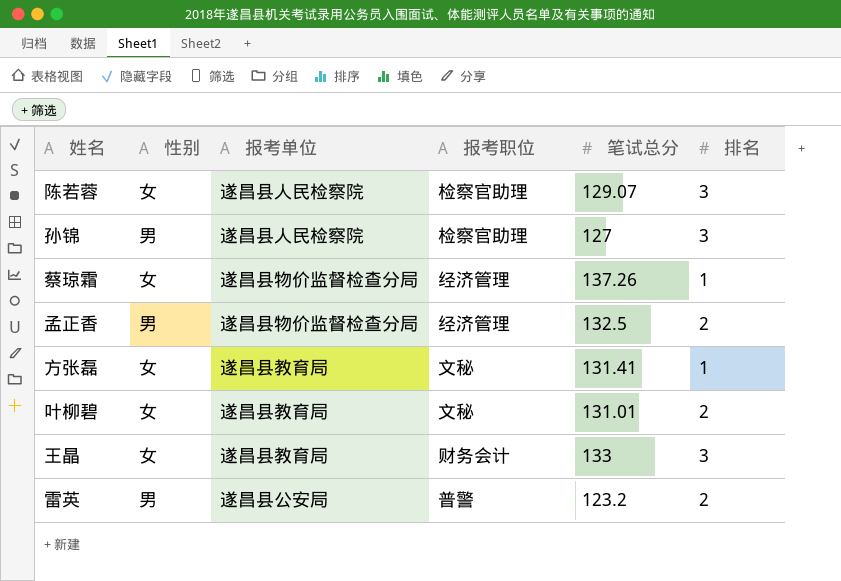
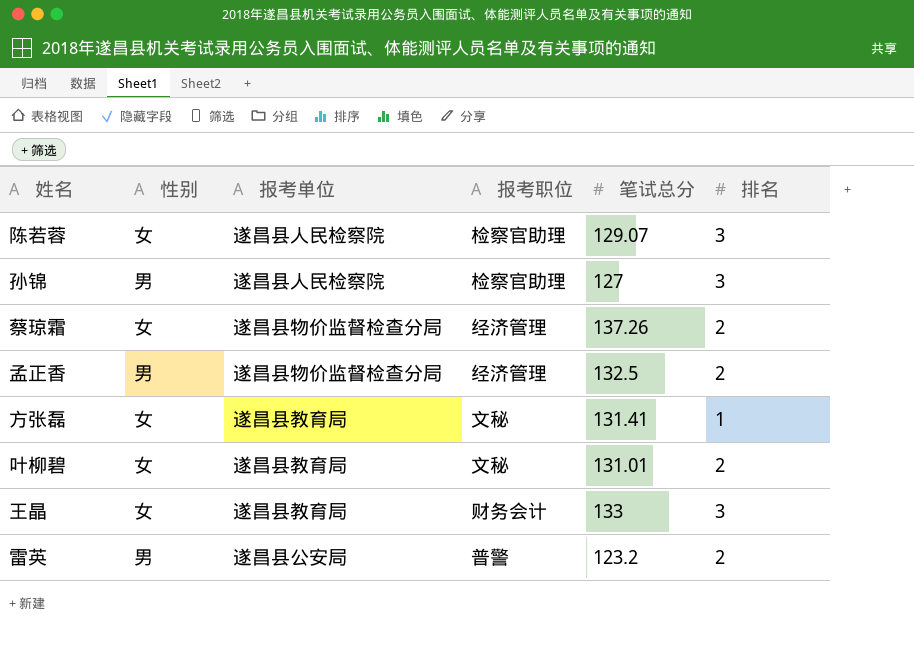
蔡琼霜 | 排名: 1 -> 2

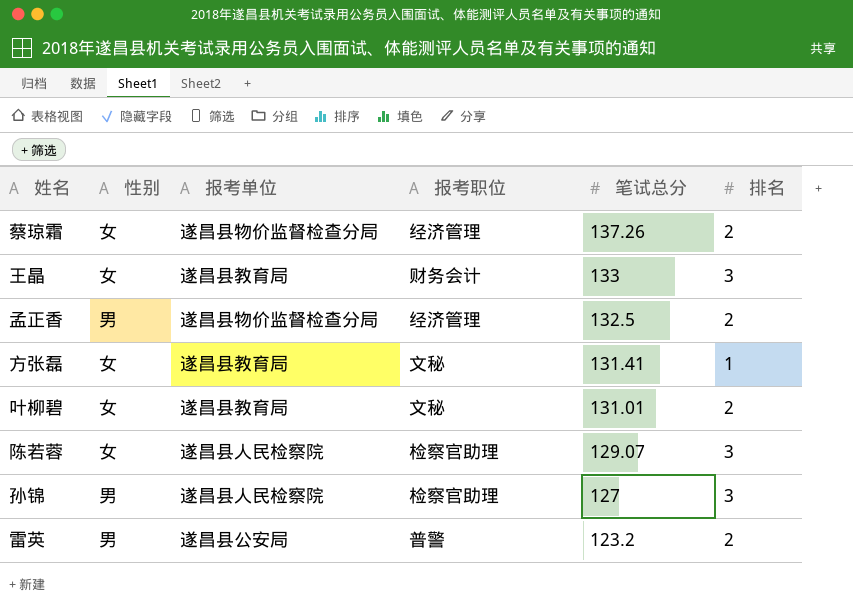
row order: none -> 笔试总分 descending

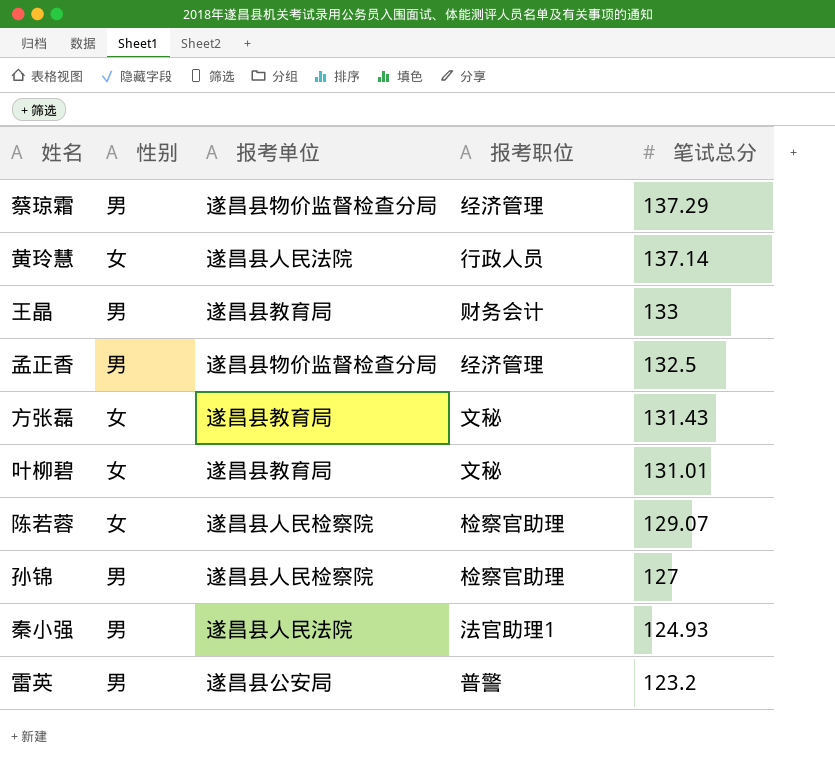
column 排名 | position: 6 -> none
蔡琼霜 | 性别: 女 -> 男
蔡琼霜 | 笔试总分: 137.26 -> 137.29
row 黄玲慧: none -> 女 | 遂昌县人民法院 | 行政人员 | 137.14
王晶 | 性别: 女 -> 男
方张磊 | 笔试总分: 131.41 -> 131.43
row 秦小强: none -> 男 | 遂昌县人民法院 | 法官助理1 | 124.93

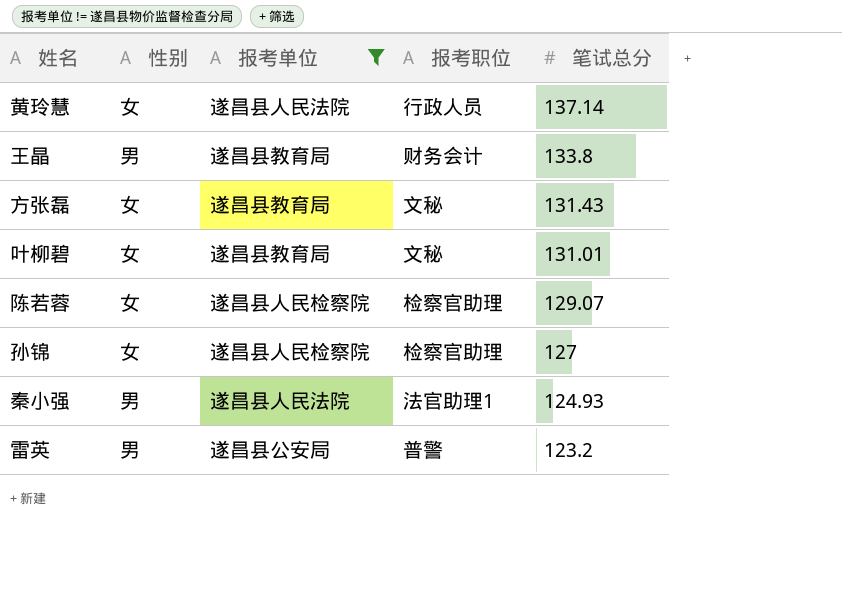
filter: none -> 报考单位 != 遂昌县物价监督检查分局
王晶 | 笔试总分: 133 -> 133.8
孙锦 | 性别: 男 -> 女

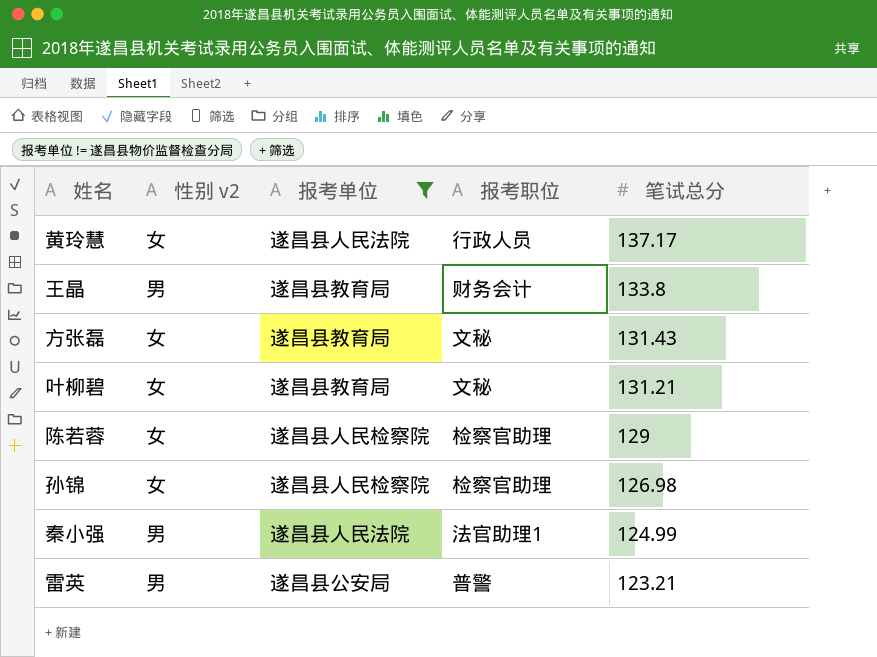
column name: 性别 -> 性别 v2
黄玲慧 | 笔试总分: 137.14 -> 137.17
叶柳碧 | 笔试总分: 131.01 -> 131.21
陈若蓉 | 笔试总分: 129.07 -> 129
孙锦 | 笔试总分: 127 -> 126.98
秦小强 | 笔试总分: 124.93 -> 124.99
雷英 | 笔试总分: 123.2 -> 123.21

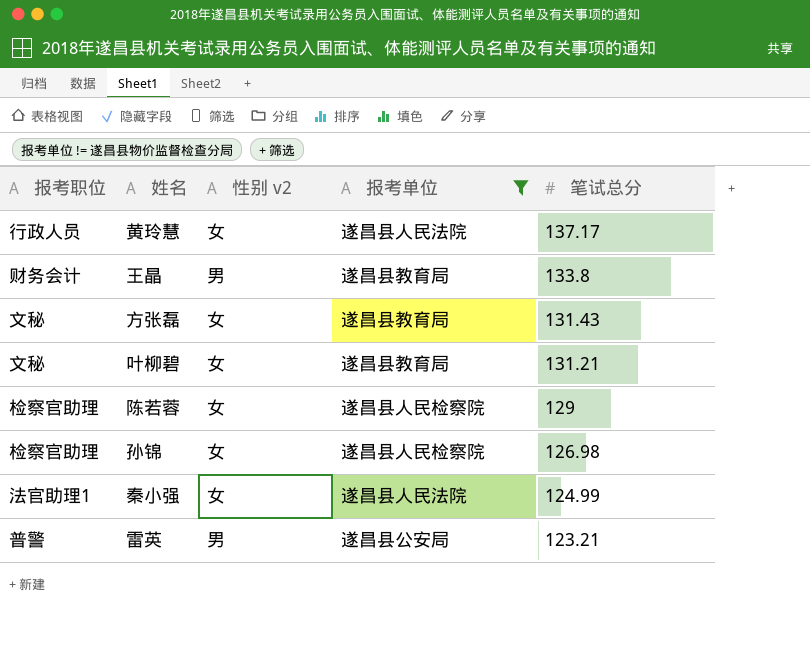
column 报考职位 | position: 4 -> 1
秦小强 | 性别 v2: 男 -> 女

